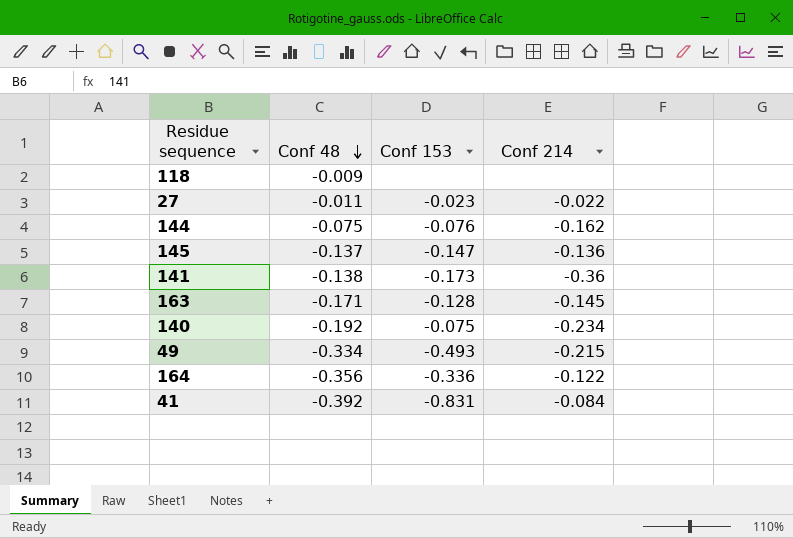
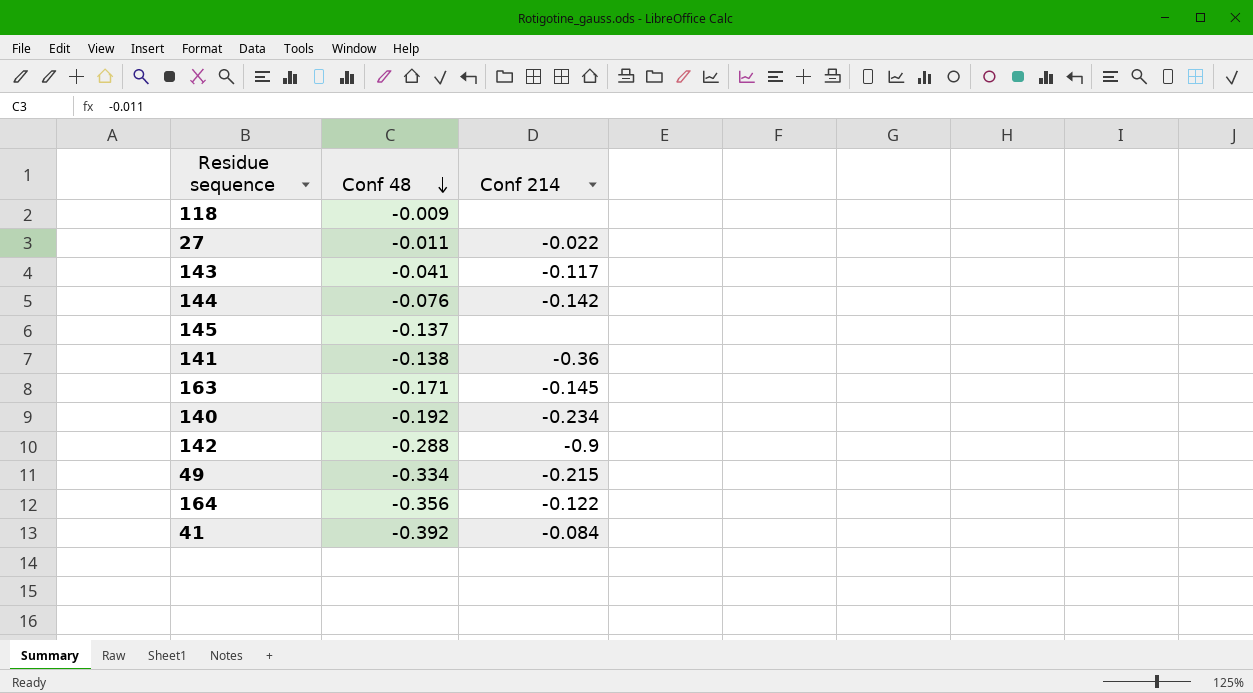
column Conf 153 | position: 3 -> none
row 143: none -> -0.041 | -0.117
144 | Conf 48: -0.075 -> -0.076
144 | Conf 214: -0.162 -> -0.142
145 | Conf 214: -0.136 -> none
row 142: none -> -0.288 | -0.9

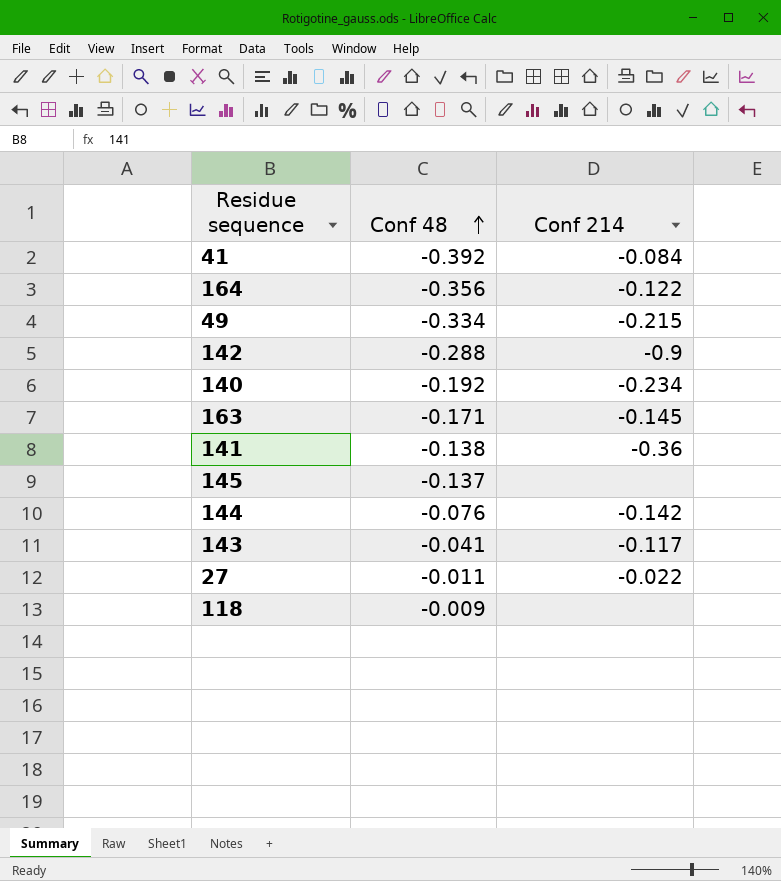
row order: Conf 48 descending -> Conf 48 ascending

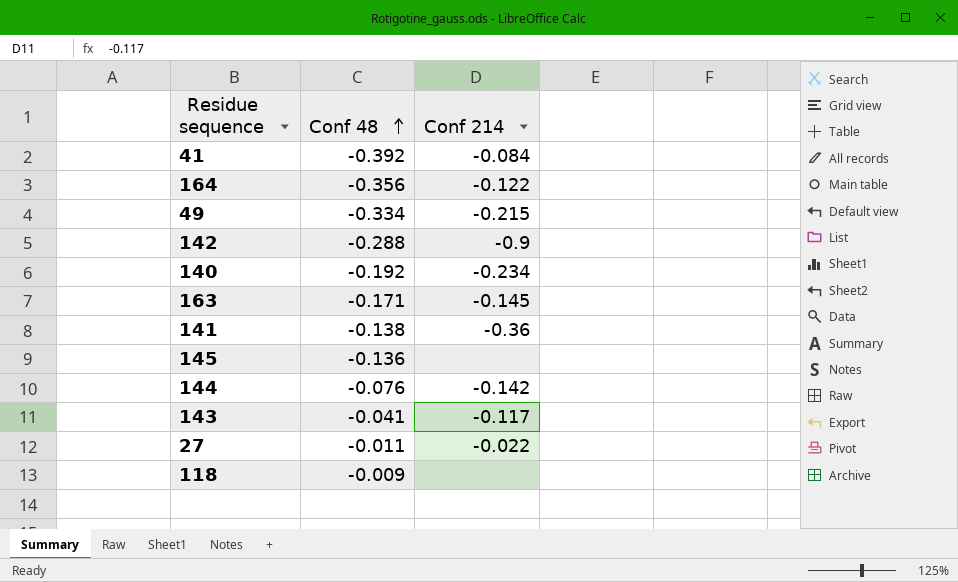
145 | Conf 48: -0.137 -> -0.136

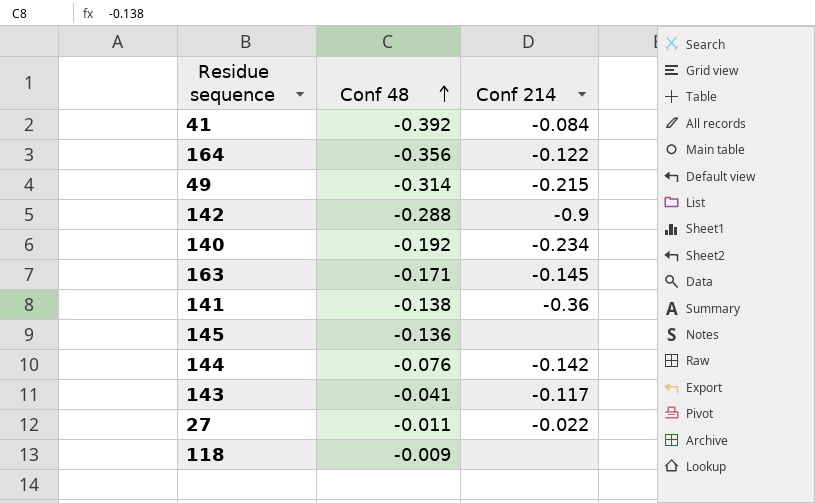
49 | Conf 48: -0.334 -> -0.314

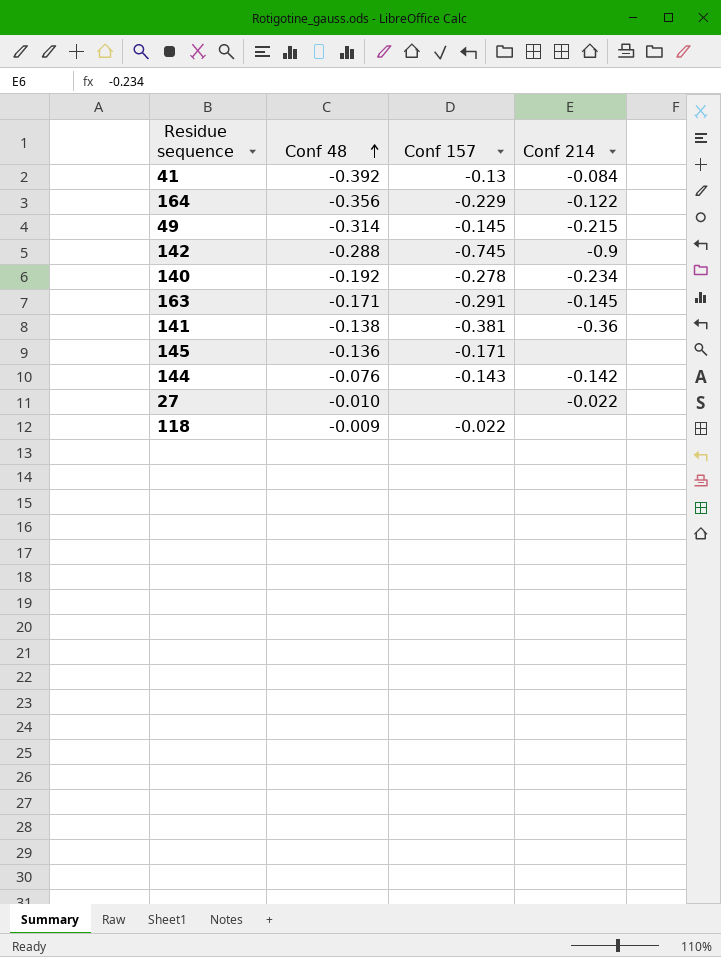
column Conf 157 | position: none -> 3
row 143: -0.041 | -0.117 -> none
27 | Conf 48: -0.011 -> -0.010

